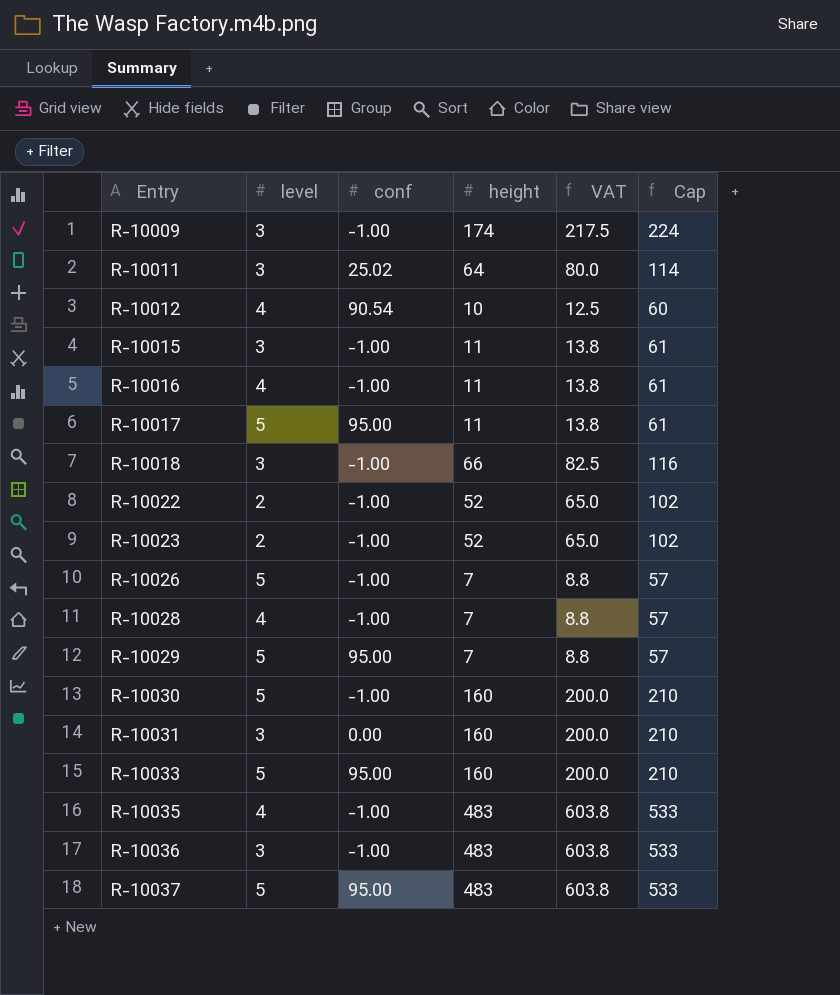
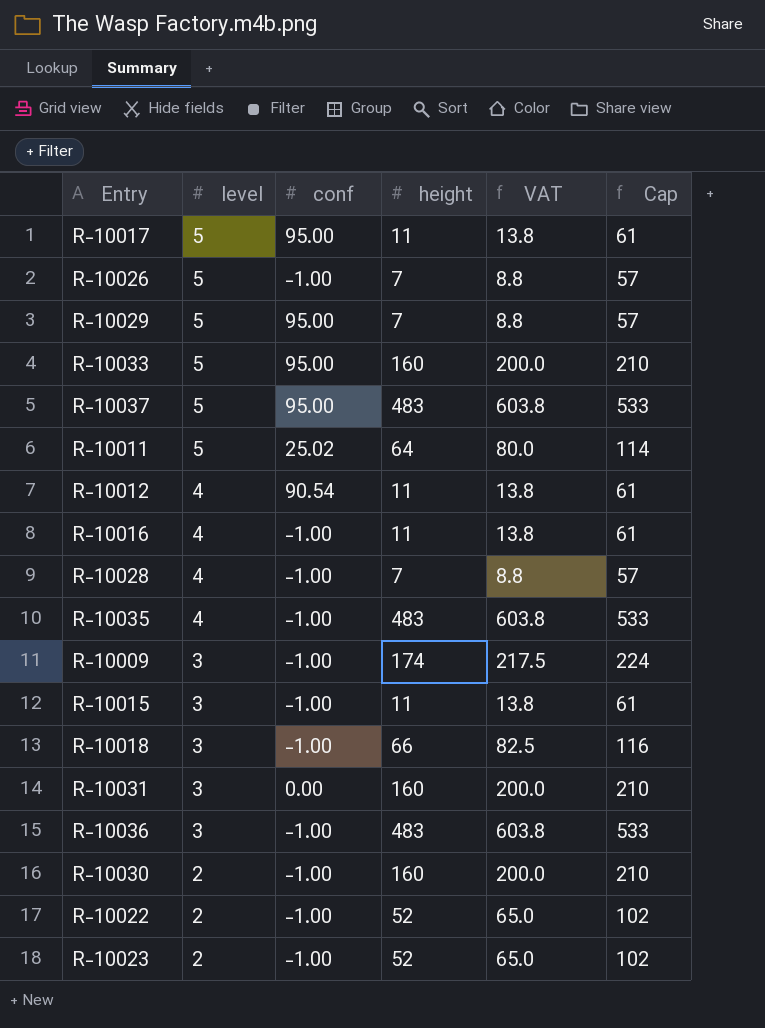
row order: Entry ascending -> level descending
R-10011 | level: 3 -> 5
R-10012 | height: 10 -> 11
R-10012 | VAT: 12.5 -> 13.8
R-10012 | Cap: 60 -> 61
R-10030 | level: 5 -> 2

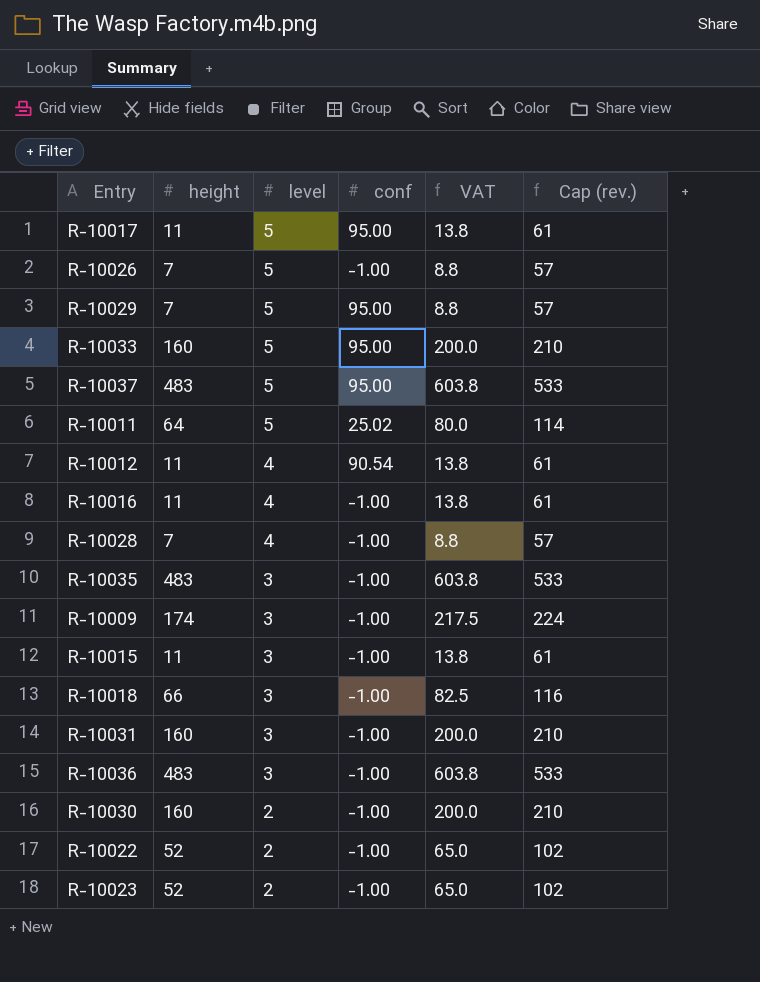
column height | position: 4 -> 2
column name: Cap -> Cap (rev.)
R-10035 | level: 4 -> 3
R-10031 | conf: 0.00 -> -1.00

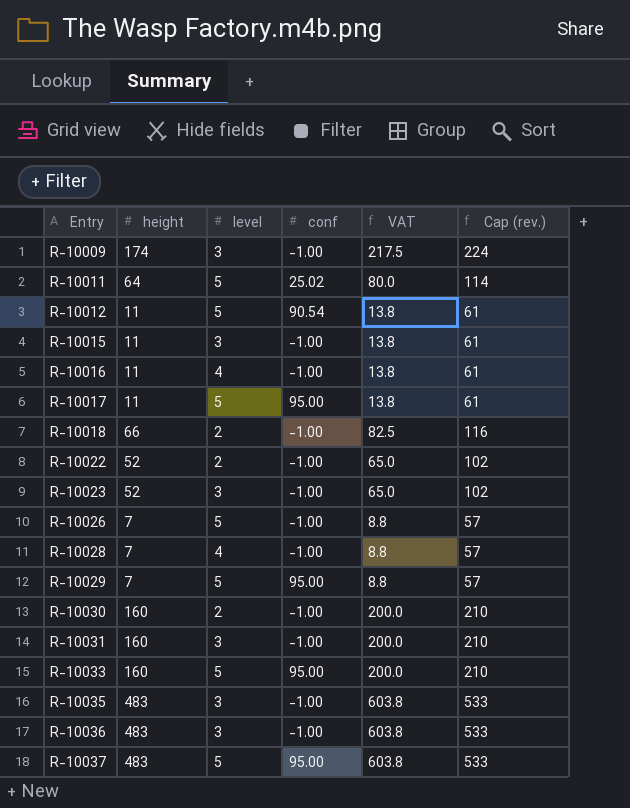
row order: level descending -> Entry ascending
R-10012 | level: 4 -> 5
R-10018 | level: 3 -> 2
R-10023 | level: 2 -> 3

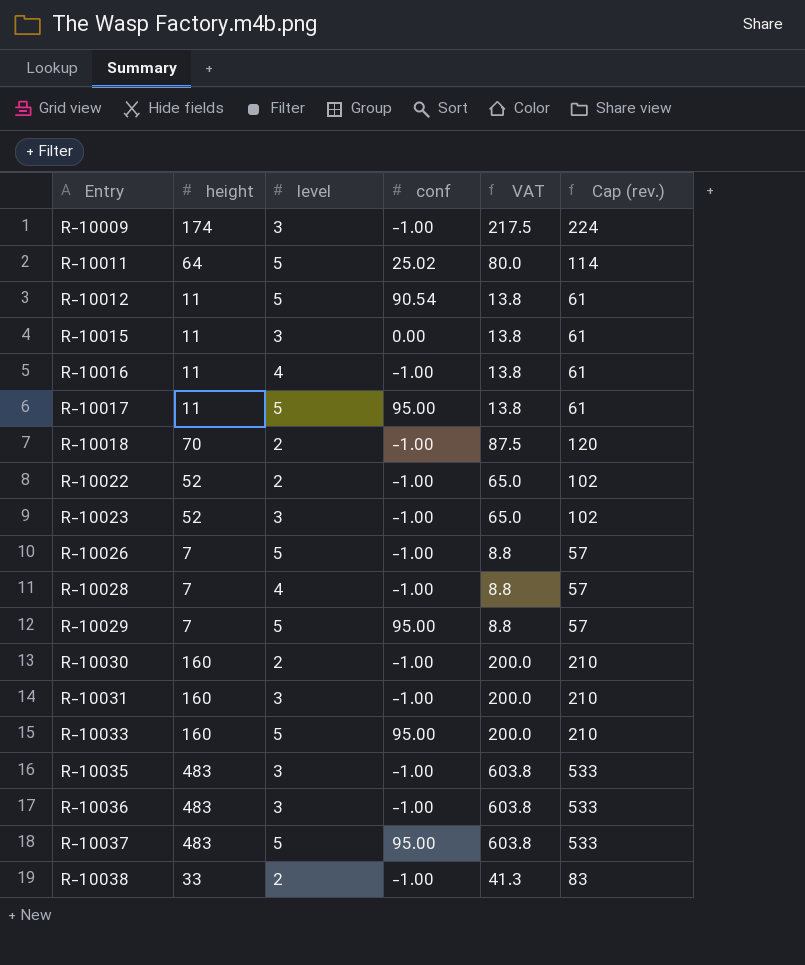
R-10015 | conf: -1.00 -> 0.00
R-10018 | height: 66 -> 70
R-10018 | VAT: 82.5 -> 87.5
R-10018 | Cap (rev.): 116 -> 120
row R-10038: none -> 33 | 2 | -1.00 | 41.3 | 83

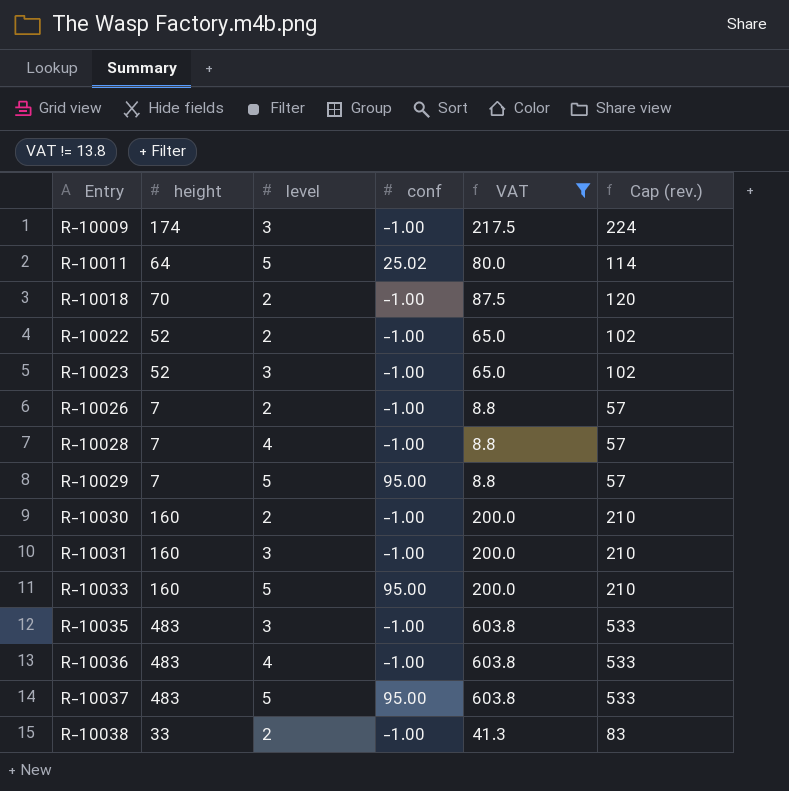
filter: none -> VAT != 13.8
R-10026 | level: 5 -> 2
R-10036 | level: 3 -> 4

